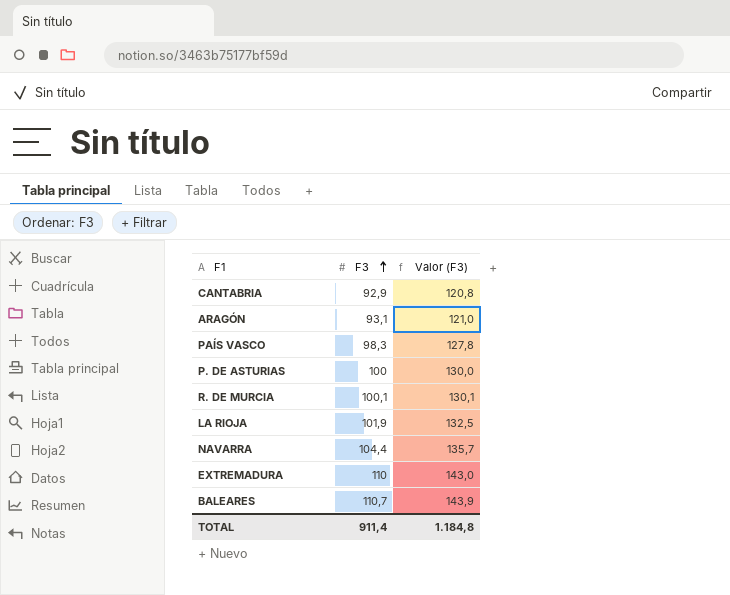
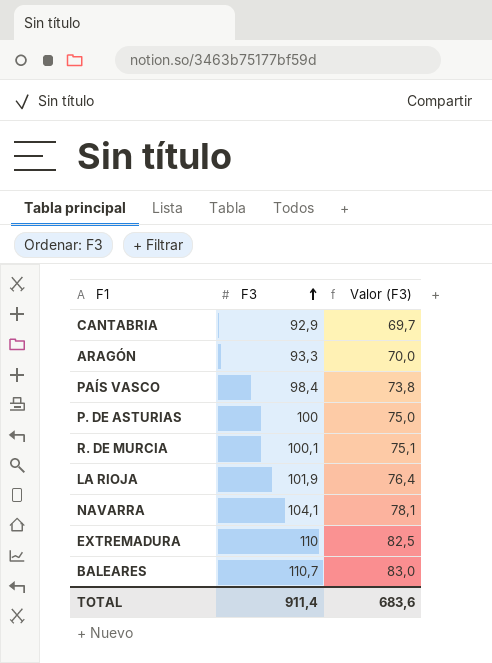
column Valor (F3) | formula: [F3] * 1,3 -> [F3] * 0,75
ARAGÓN | F3: 93,1 -> 93,3
PAÍS VASCO | F3: 98,3 -> 98,4
NAVARRA | F3: 104,4 -> 104,1
TOTAL | Valor (F3): 1.184,8 -> 683,6

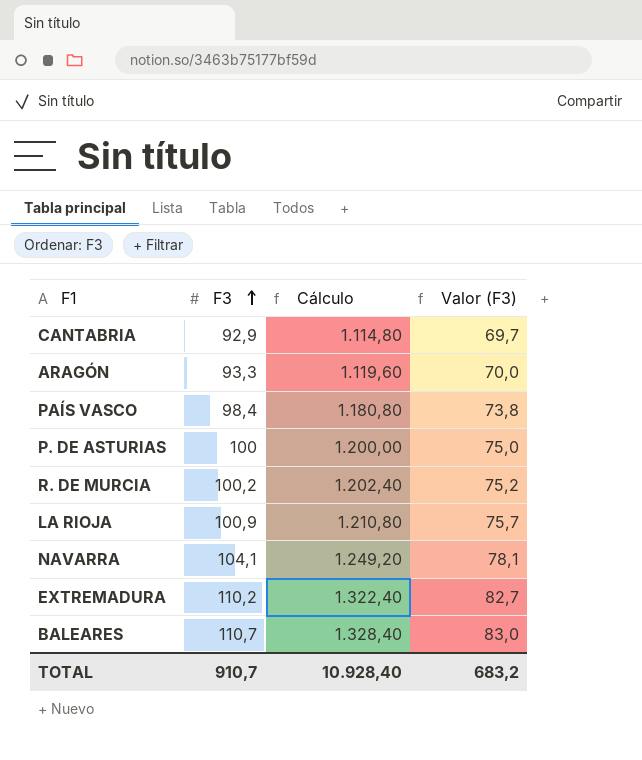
column Cálculo | formula: none -> [F3] * 12
R. DE MURCIA | F3: 100,1 -> 100,2
R. DE MURCIA | Valor (F3): 75,1 -> 75,2
LA RIOJA | F3: 101,9 -> 100,9
LA RIOJA | Valor (F3): 76,4 -> 75,7
EXTREMADURA | F3: 110 -> 110,2
EXTREMADURA | Valor (F3): 82,5 -> 82,7
TOTAL | F3: 911,4 -> 910,7
TOTAL | Valor (F3): 683,6 -> 683,2

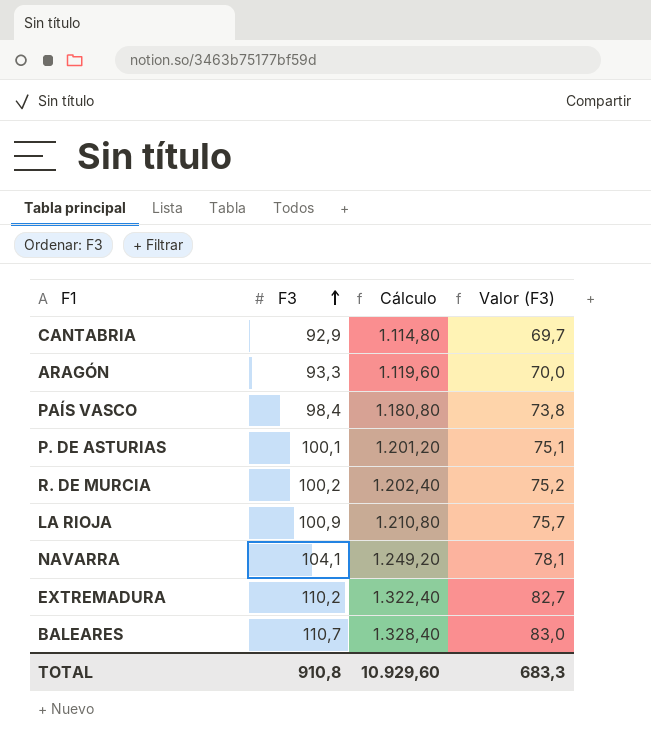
P. DE ASTURIAS | F3: 100 -> 100,1
P. DE ASTURIAS | Cálculo: 1.200,00 -> 1.201,20
P. DE ASTURIAS | Valor (F3): 75,0 -> 75,1
TOTAL | F3: 910,7 -> 910,8
TOTAL | Cálculo: 10.928,40 -> 10.929,60
TOTAL | Valor (F3): 683,2 -> 683,3

